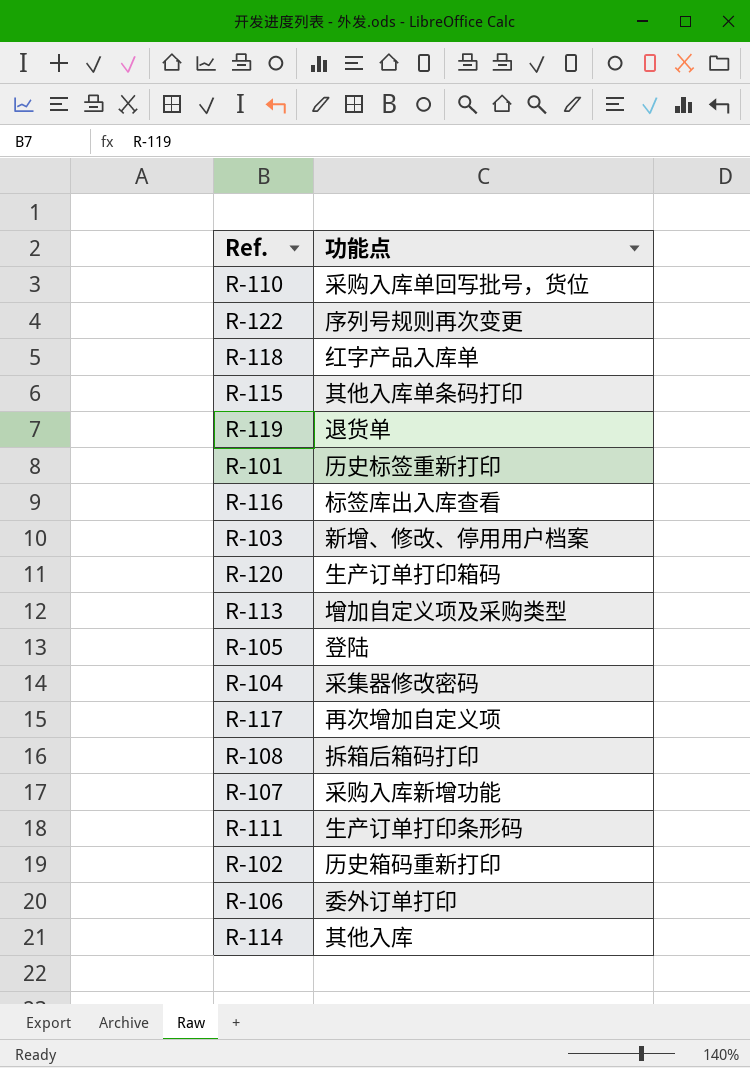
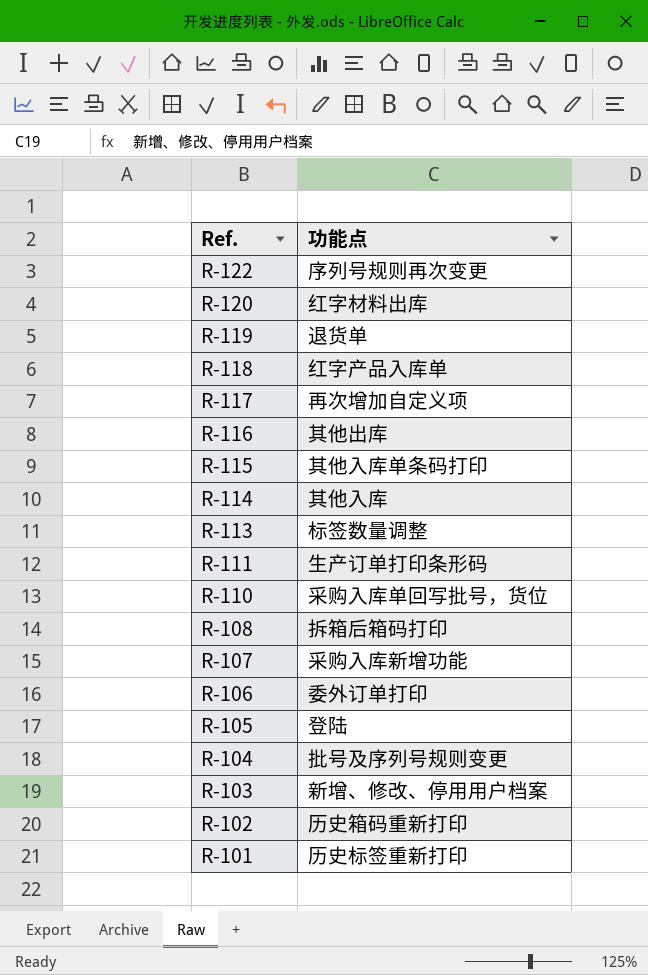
row order: none -> Ref. descending
R-120 | 功能点: 生产订单打印箱码 -> 红字材料出库
R-116 | 功能点: 标签库出入库查看 -> 其他出库
R-113 | 功能点: 增加自定义项及采购类型 -> 标签数量调整
R-104 | 功能点: 采集器修改密码 -> 批号及序列号规则变更

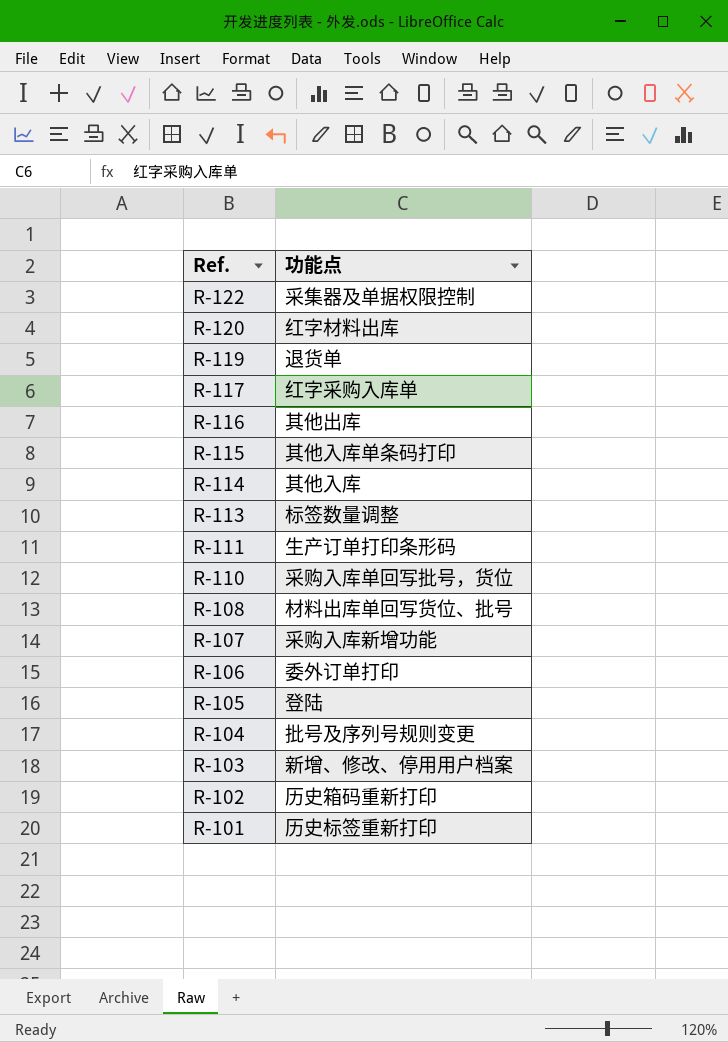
row R-118: 红字产品入库单 -> none
R-122 | 功能点: 序列号规则再次变更 -> 采集器及单据权限控制
R-117 | 功能点: 再次增加自定义项 -> 红字采购入库单
R-108 | 功能点: 拆箱后箱码打印 -> 材料出库单回写货位、批号

